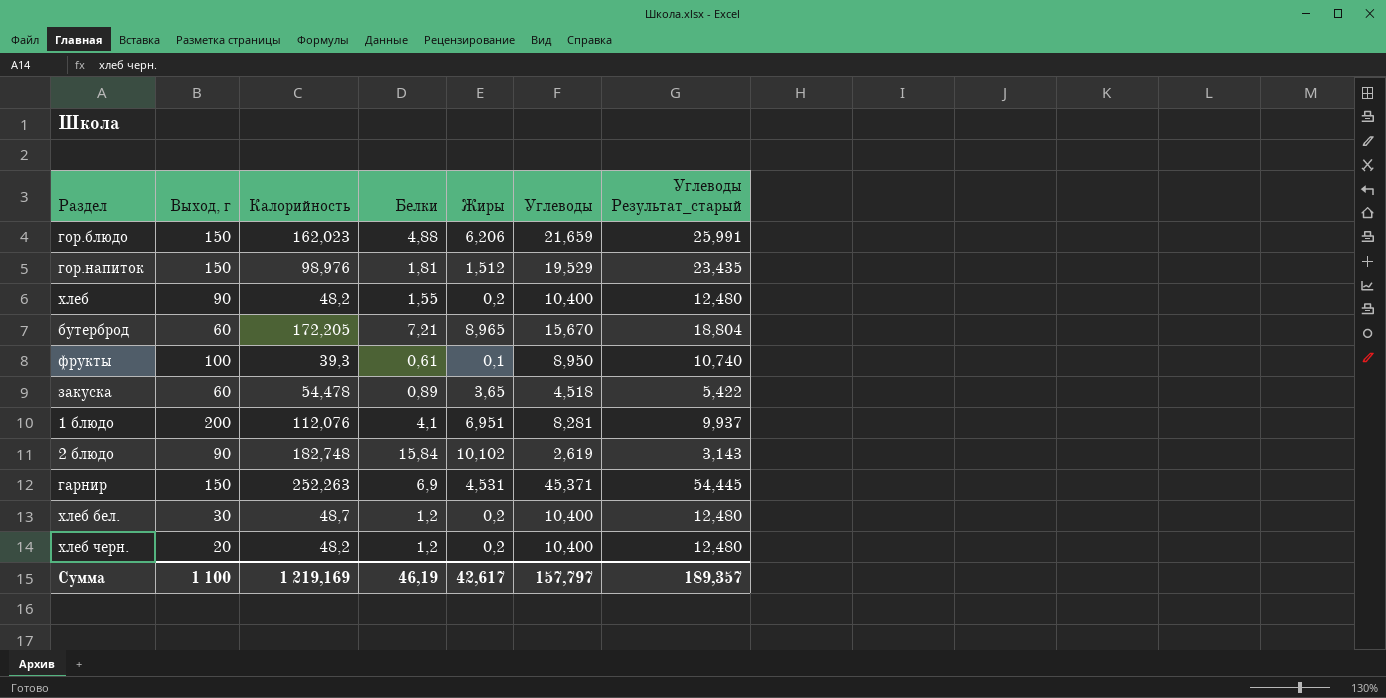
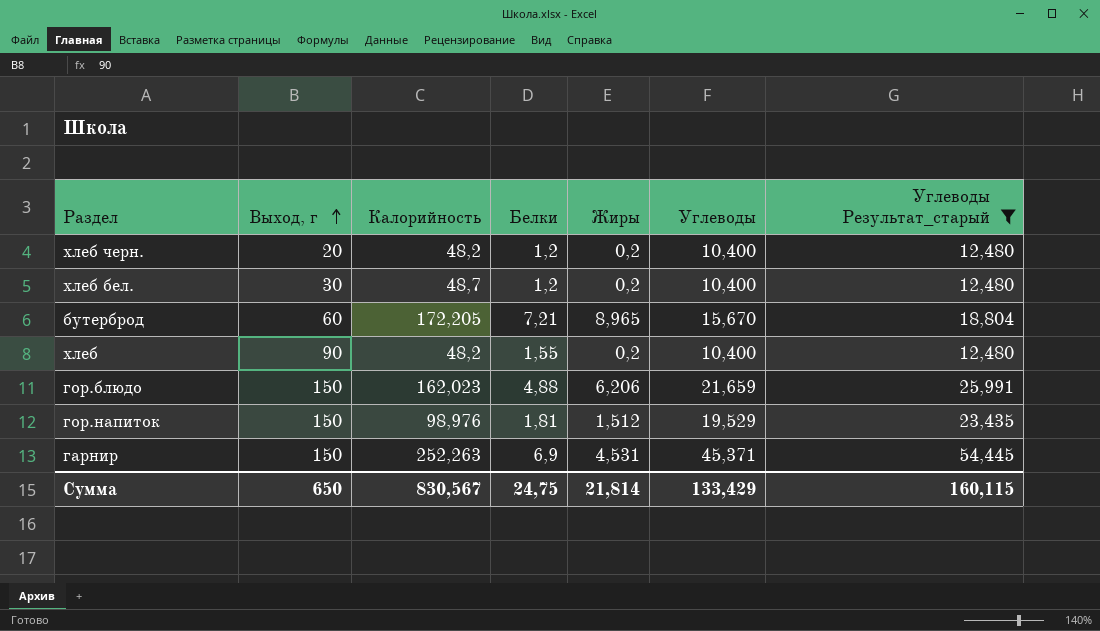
filter: none -> Углеводы Результат_старый >= 12,480
row order: none -> Выход, г ascending
Сумма | Выход, г: 1 100 -> 650
Сумма | Калорийность: 1 219,169 -> 830,567
Сумма | Белки: 46,19 -> 24,75
Сумма | Жиры: 42,617 -> 21,814
Сумма | Углеводы: 157,797 -> 133,429
Сумма | Углеводы Результат_старый: 189,357 -> 160,115

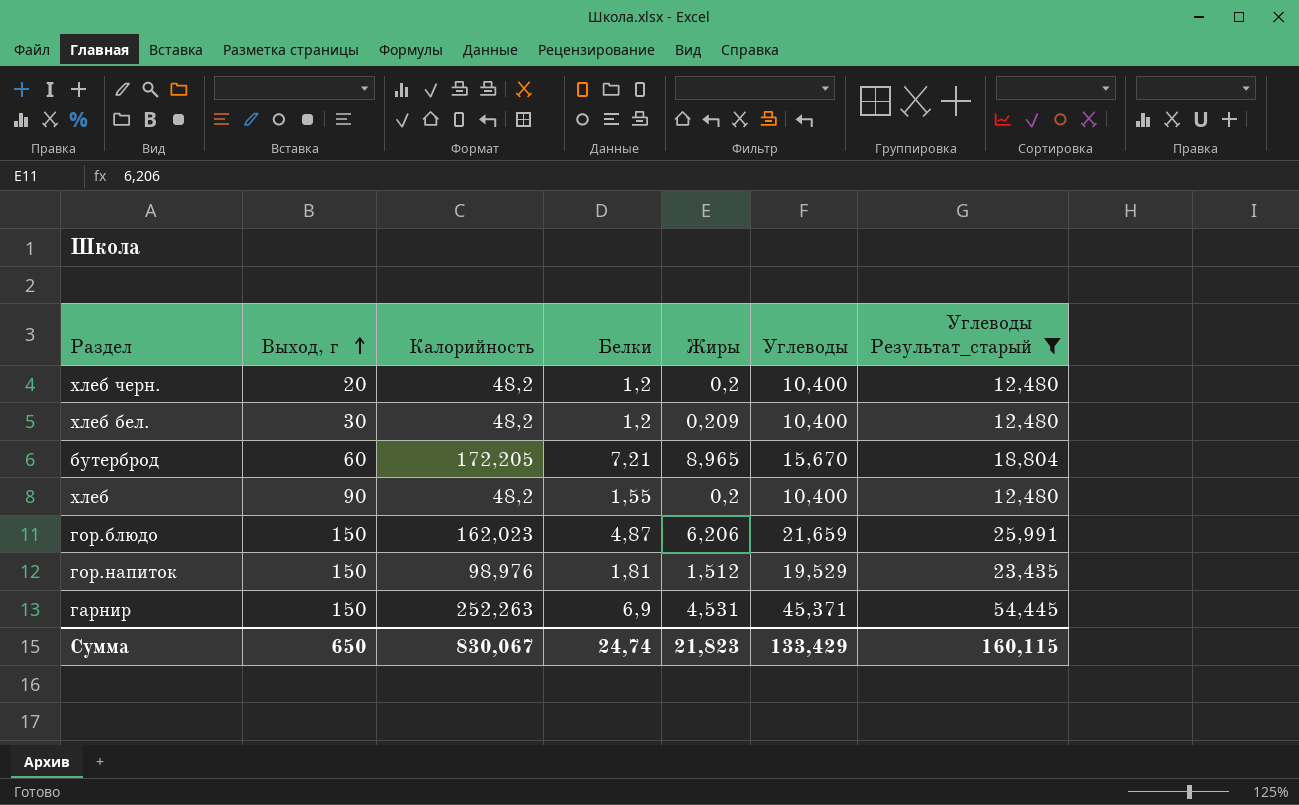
хлеб бел. | Калорийность: 48,7 -> 48,2
хлеб бел. | Жиры: 0,2 -> 0,209
гор.блюдо | Белки: 4,88 -> 4,87
Сумма | Калорийность: 830,567 -> 830,067
Сумма | Белки: 24,75 -> 24,74
Сумма | Жиры: 21,814 -> 21,823

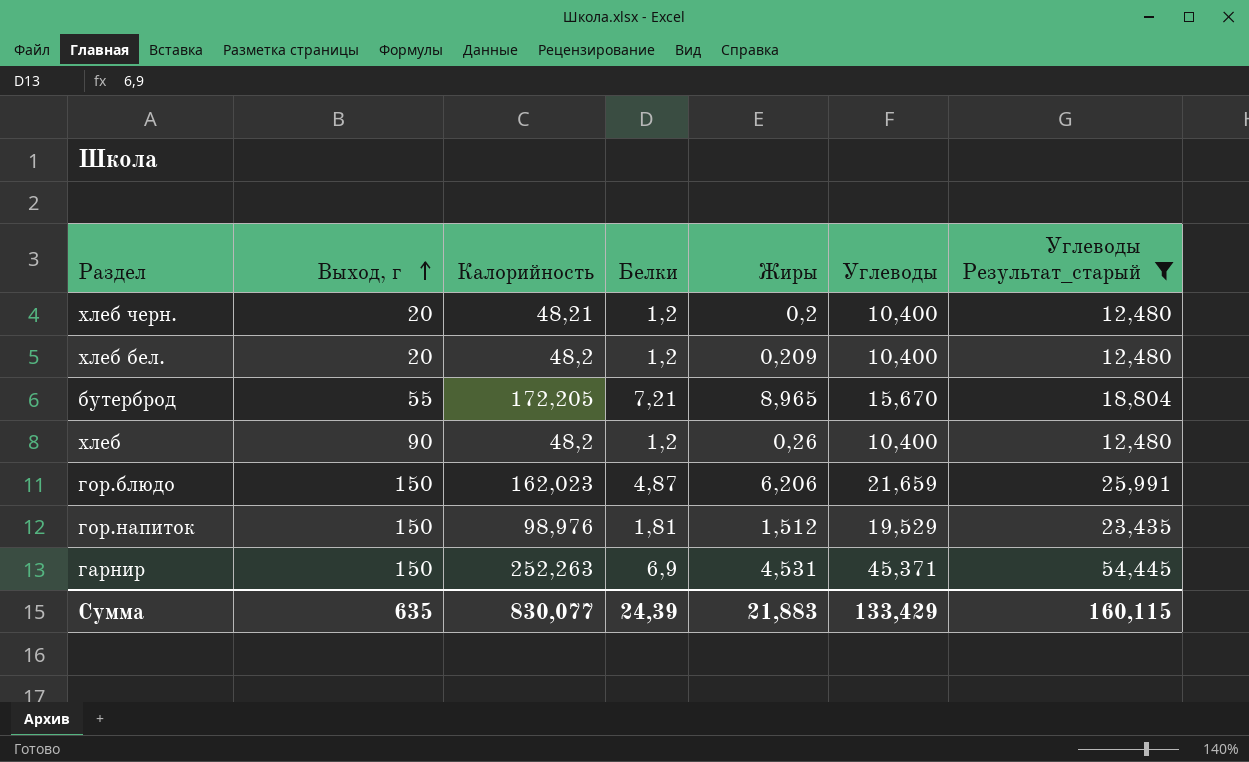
хлеб черн. | Калорийность: 48,2 -> 48,21
хлеб бел. | Выход, г: 30 -> 20
бутерброд | Выход, г: 60 -> 55
хлеб | Белки: 1,55 -> 1,2
хлеб | Жиры: 0,2 -> 0,26
Сумма | Выход, г: 650 -> 635
Сумма | Калорийность: 830,067 -> 830,077
Сумма | Белки: 24,74 -> 24,39
Сумма | Жиры: 21,823 -> 21,883

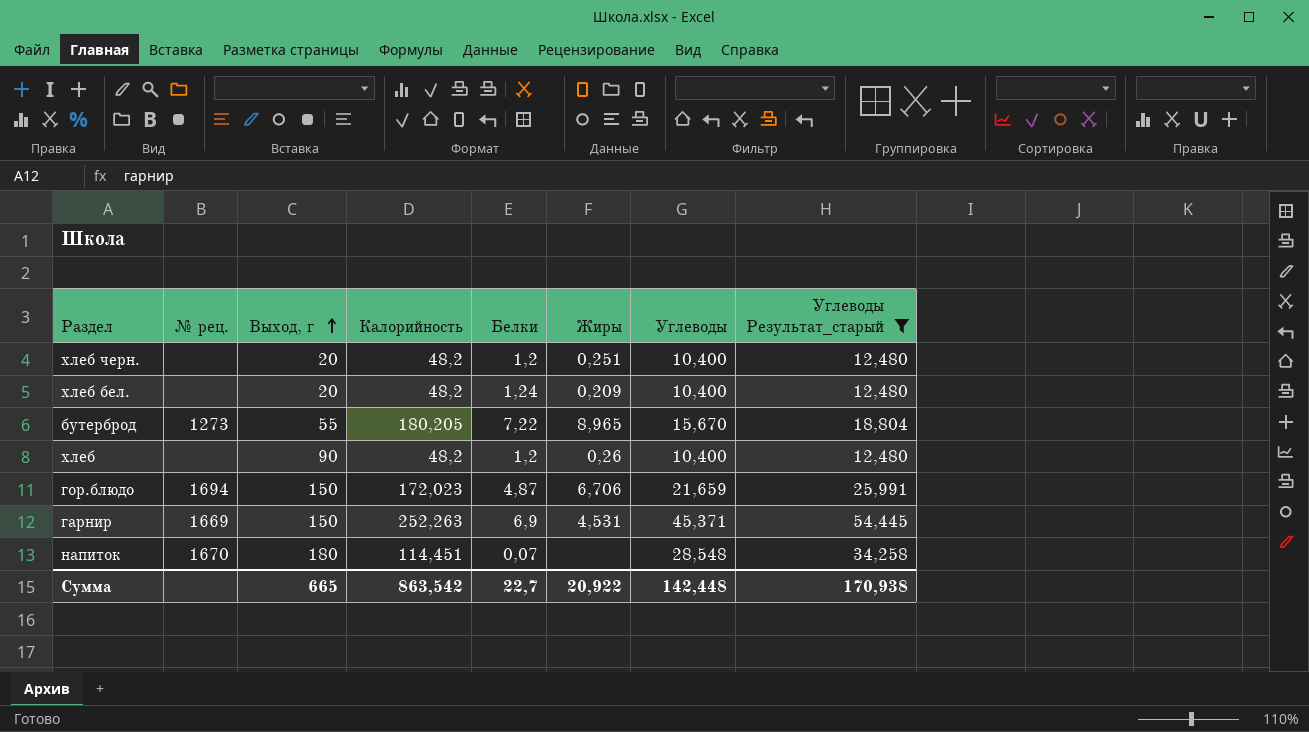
column № рец. | position: none -> 2
row гор.напиток: 150 | 98,976 | 1,81 | 1,512 | 19,529 | 23,435 -> none
хлеб черн. | Калорийность: 48,21 -> 48,2
хлеб черн. | Жиры: 0,2 -> 0,251
хлеб бел. | Белки: 1,2 -> 1,24
бутерброд | Калорийность: 172,205 -> 180,205
бутерброд | Белки: 7,21 -> 7,22
гор.блюдо | Калорийность: 162,023 -> 172,023
гор.блюдо | Жиры: 6,206 -> 6,706
row напиток: none -> 1670 | 180 | 114,451 | 0,07 | none | 28,548 | 34,258
Сумма | Выход, г: 635 -> 665
Сумма | Калорийность: 830,077 -> 863,542
Сумма | Белки: 24,39 -> 22,7
Сумма | Жиры: 21,883 -> 20,922
Сумма | Углеводы: 133,429 -> 142,448
Сумма | Углеводы Результат_старый: 160,115 -> 170,938

